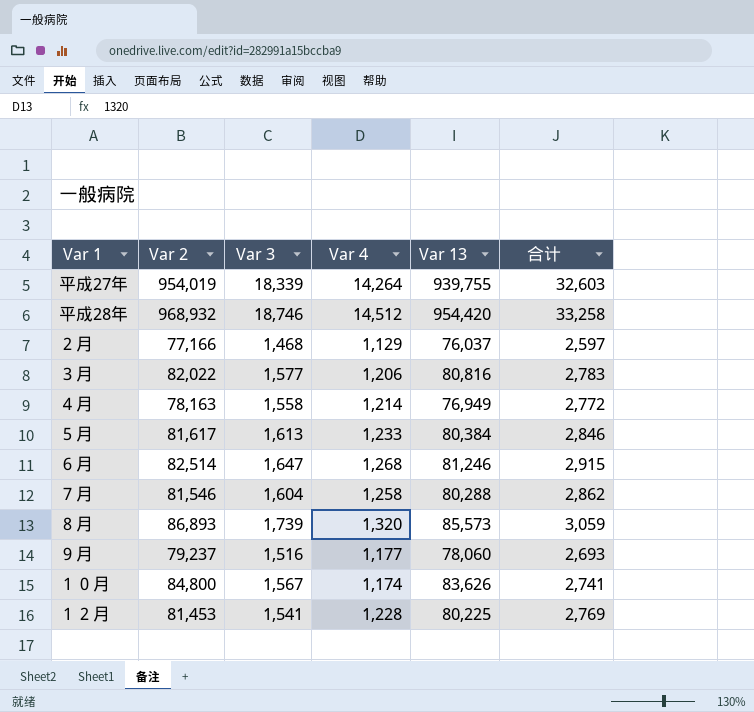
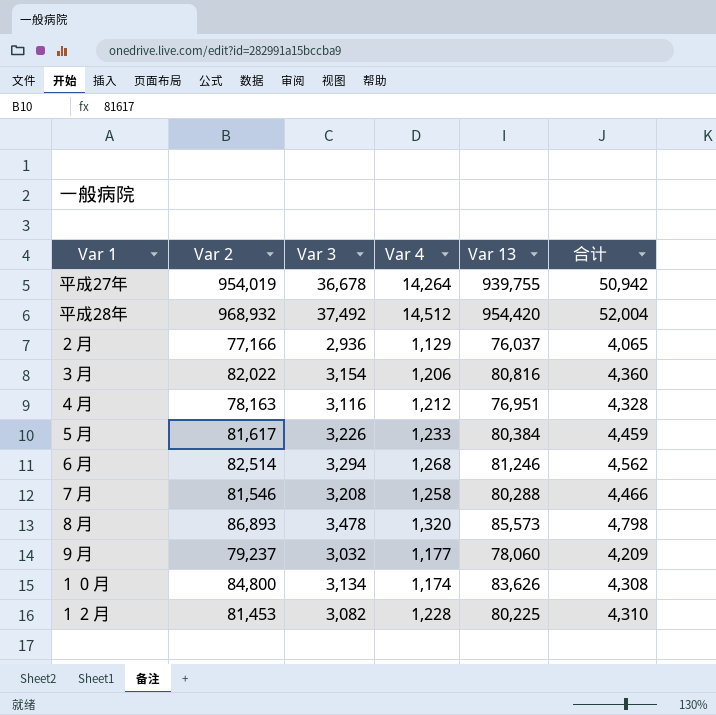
平成27年 | Var 3: 18,339 -> 36,678
平成27年 | 合计: 32,603 -> 50,942
平成28年 | Var 3: 18,746 -> 37,492
平成28年 | 合计: 33,258 -> 52,004
２月 | Var 3: 1,468 -> 2,936
２月 | 合计: 2,597 -> 4,065
３月 | Var 3: 1,577 -> 3,154
３月 | 合计: 2,783 -> 4,360
４月 | Var 3: 1,558 -> 3,116
４月 | Var 4: 1,214 -> 1,212
４月 | Var 13: 76,949 -> 76,951
４月 | 合计: 2,772 -> 4,328
５月 | Var 3: 1,613 -> 3,226
５月 | 合计: 2,846 -> 4,459
６月 | Var 3: 1,647 -> 3,294
６月 | 合计: 2,915 -> 4,562
７月 | Var 3: 1,604 -> 3,208
７月 | 合计: 2,862 -> 4,466
８月 | Var 3: 1,739 -> 3,478
８月 | 合计: 3,059 -> 4,798
９月 | Var 3: 1,516 -> 3,032
９月 | 合计: 2,693 -> 4,209
１０月 | Var 3: 1,567 -> 3,134
１０月 | 合计: 2,741 -> 4,308
１２月 | Var 3: 1,541 -> 3,082
１２月 | 合计: 2,769 -> 4,310

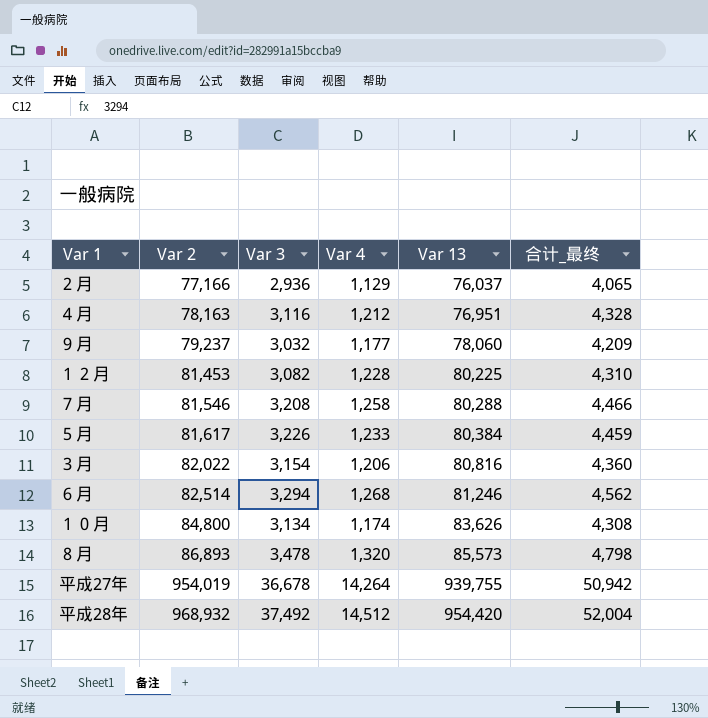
row order: none -> Var 2 ascending
column name: 合计 -> 合计_最终

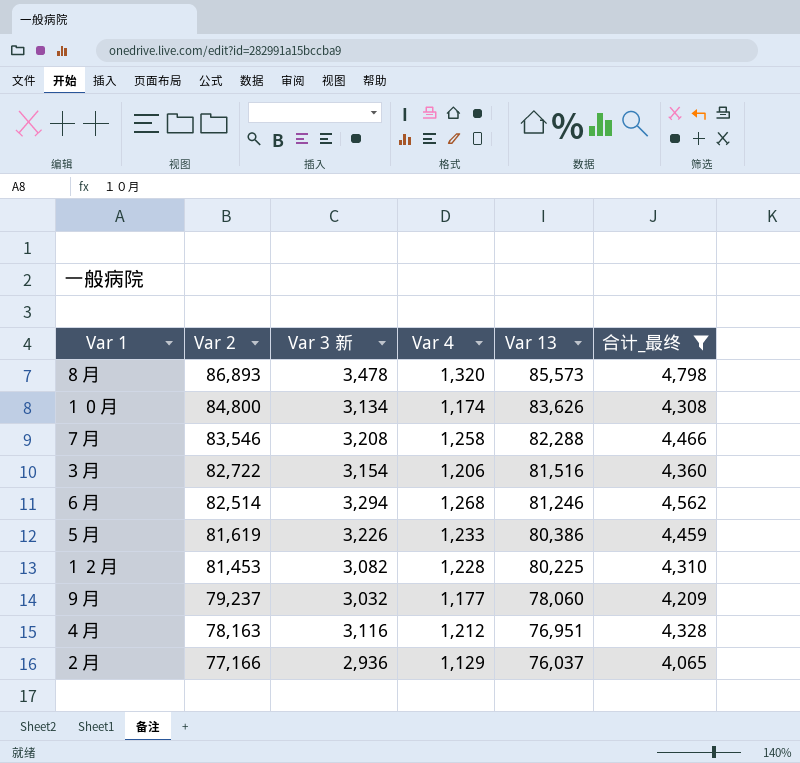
filter: none -> 合计_最终 <= 4,798
row order: Var 2 ascending -> Var 2 descending
column name: Var 3 -> Var 3 新
７月 | Var 2: 81,546 -> 83,546
７月 | Var 13: 80,288 -> 82,288
３月 | Var 2: 82,022 -> 82,722
３月 | Var 13: 80,816 -> 81,516
５月 | Var 2: 81,617 -> 81,619
５月 | Var 13: 80,384 -> 80,386

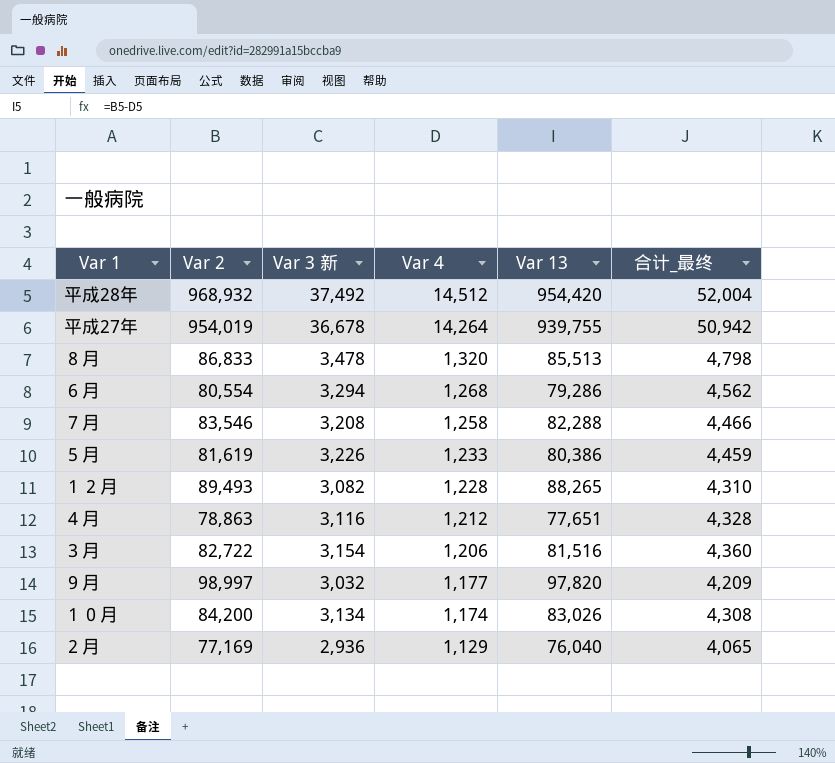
filter: 合计_最终 <= 4,798 -> none
row order: Var 2 descending -> Var 4 descending
８月 | Var 2: 86,893 -> 86,833
８月 | Var 13: 85,573 -> 85,513
６月 | Var 2: 82,514 -> 80,554
６月 | Var 13: 81,246 -> 79,286
１２月 | Var 2: 81,453 -> 89,493
１２月 | Var 13: 80,225 -> 88,265
４月 | Var 2: 78,163 -> 78,863
４月 | Var 13: 76,951 -> 77,651
９月 | Var 2: 79,237 -> 98,997
９月 | Var 13: 78,060 -> 97,820
１０月 | Var 2: 84,800 -> 84,200
１０月 | Var 13: 83,626 -> 83,026
２月 | Var 2: 77,166 -> 77,169
２月 | Var 13: 76,037 -> 76,040

